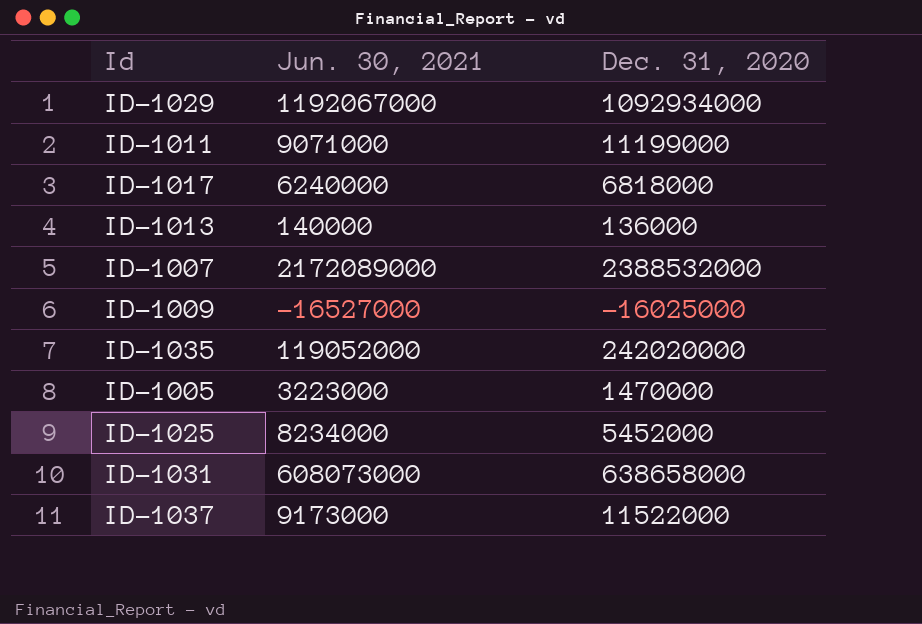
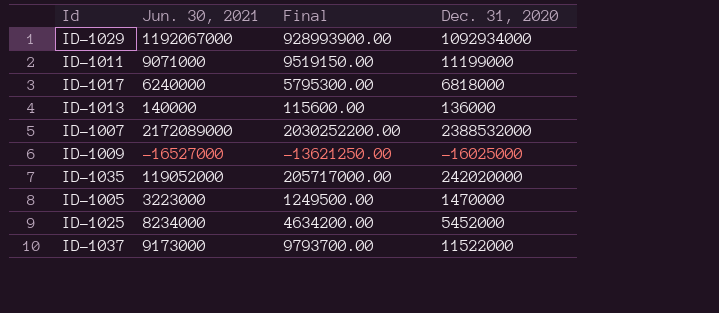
column Final | formula: none -> [Dec. 31, 2020] * 0.85
row ID-1031: 608073000 | 638658000 -> none

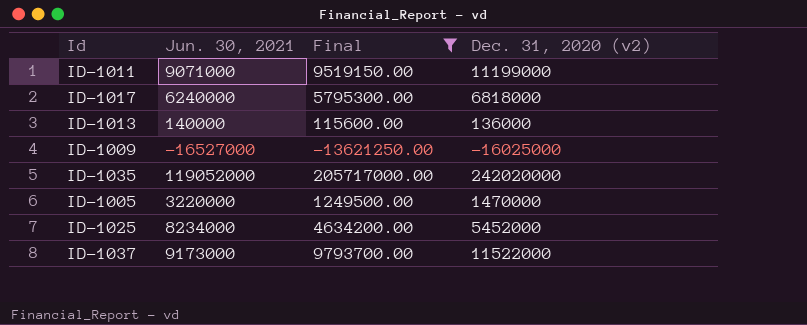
filter: none -> Final <= 205717000.00
column name: Dec. 31, 2020 -> Dec. 31, 2020 (v2)
ID-1005 | Jun. 30, 2021: 3223000 -> 3220000

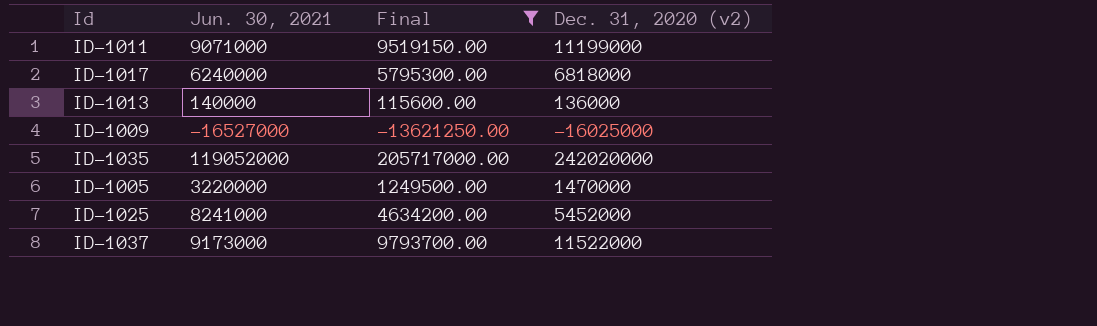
ID-1025 | Jun. 30, 2021: 8234000 -> 8241000

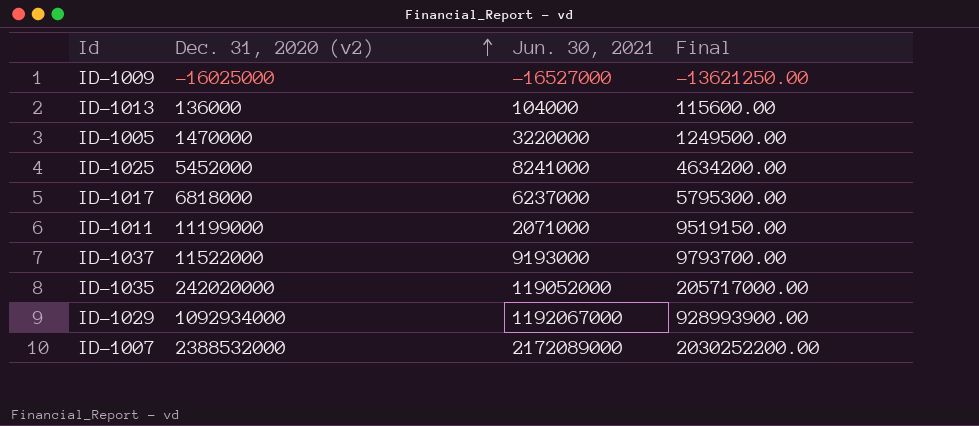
filter: Final <= 205717000.00 -> none
row order: none -> Dec. 31, 2020 (v2) ascending
column Dec. 31, 2020 (v2) | position: 4 -> 2
ID-1013 | Jun. 30, 2021: 140000 -> 104000
ID-1017 | Jun. 30, 2021: 6240000 -> 6237000
ID-1011 | Jun. 30, 2021: 9071000 -> 2071000
ID-1037 | Jun. 30, 2021: 9173000 -> 9193000

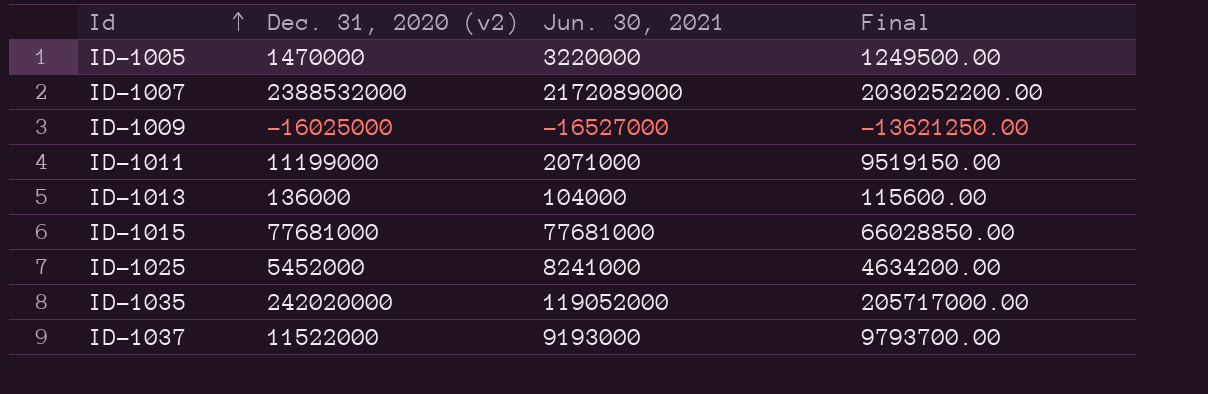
row order: Dec. 31, 2020 (v2) ascending -> Id ascending
row ID-1017: 6818000 | 6237000 | 5795300.00 -> none
row ID-1029: 1092934000 | 1192067000 | 928993900.00 -> none
row ID-1015: none -> 77681000 | 77681000 | 66028850.00

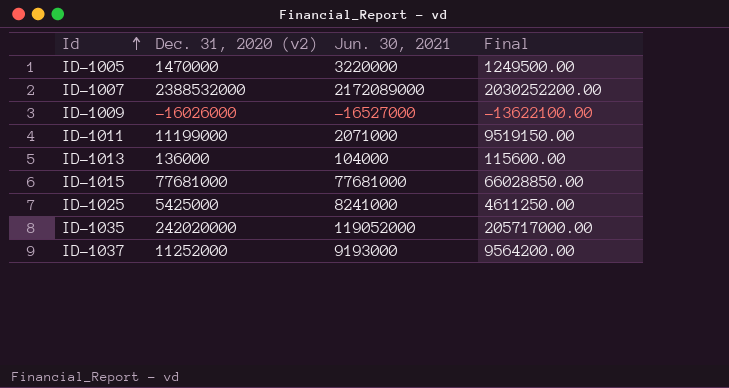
ID-1009 | Dec. 31, 2020 (v2): -16025000 -> -16026000
ID-1009 | Final: -13621250.00 -> -13622100.00
ID-1025 | Dec. 31, 2020 (v2): 5452000 -> 5425000
ID-1025 | Final: 4634200.00 -> 4611250.00
ID-1037 | Dec. 31, 2020 (v2): 11522000 -> 11252000
ID-1037 | Final: 9793700.00 -> 9564200.00

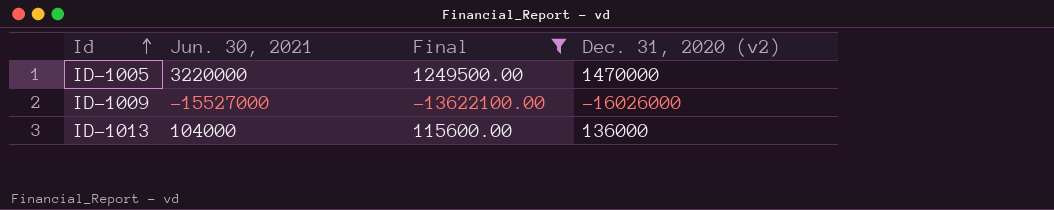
filter: none -> Final <= 1249500.00
column Dec. 31, 2020 (v2) | position: 2 -> 4
ID-1009 | Jun. 30, 2021: -16527000 -> -15527000

